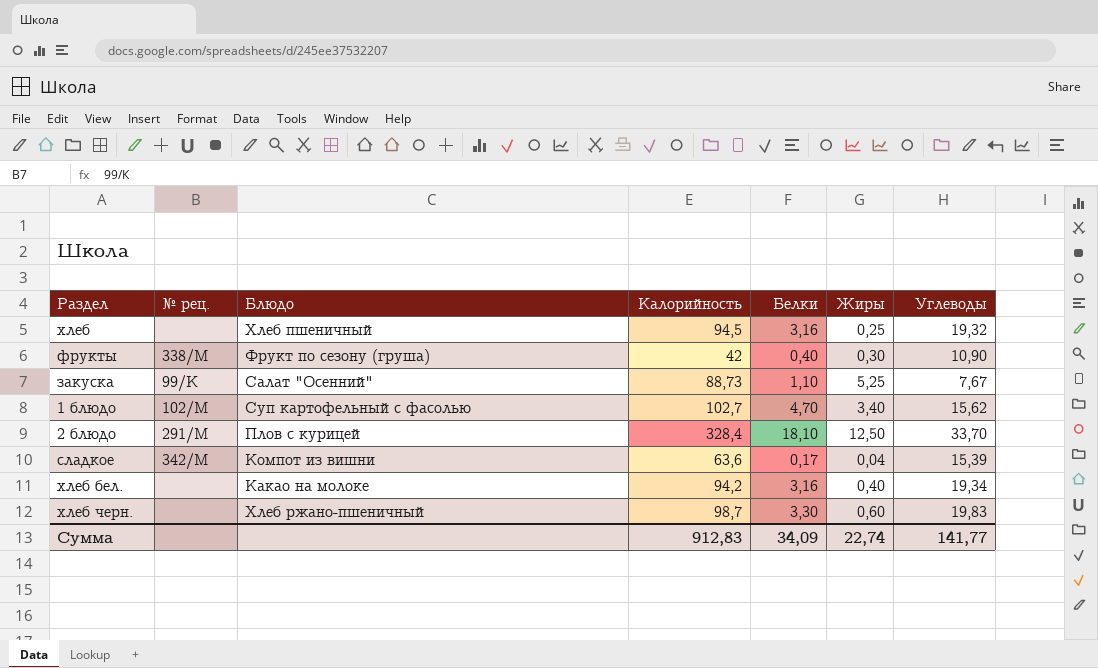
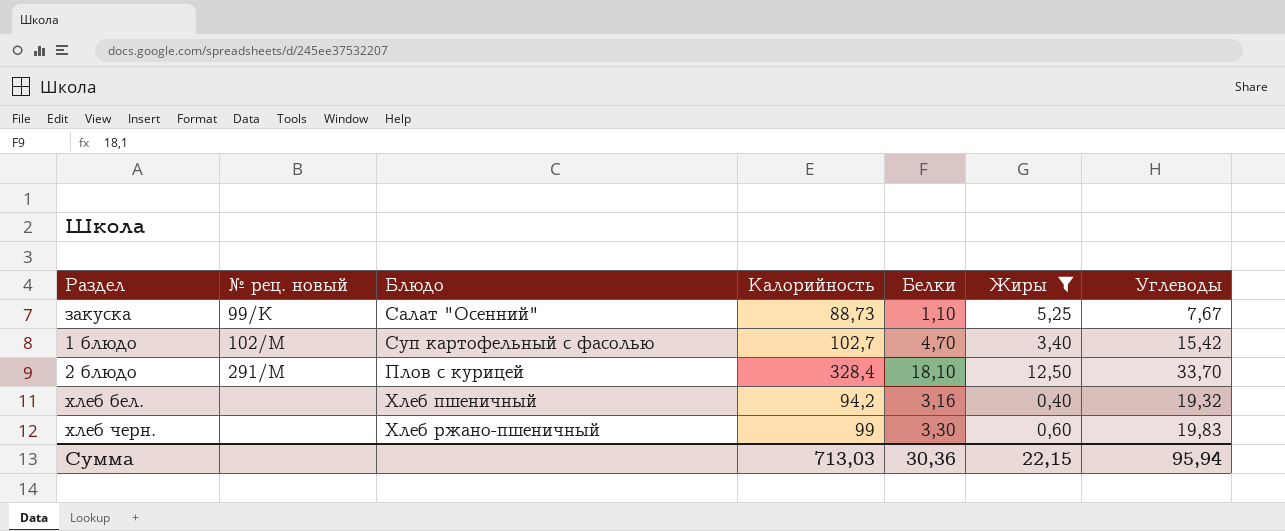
filter: none -> Жиры >= 0,40
column name: № рец. -> № рец. новый
1 блюдо | Углеводы: 15,62 -> 15,42
хлеб бел. | Блюдо: Какао на молоке -> Хлеб пшеничный
хлеб бел. | Углеводы: 19,34 -> 19,32
хлеб черн. | Калорийность: 98,7 -> 99
Сумма | Калорийность: 912,83 -> 713,03
Сумма | Белки: 34,09 -> 30,36
Сумма | Жиры: 22,74 -> 22,15
Сумма | Углеводы: 141,77 -> 95,94

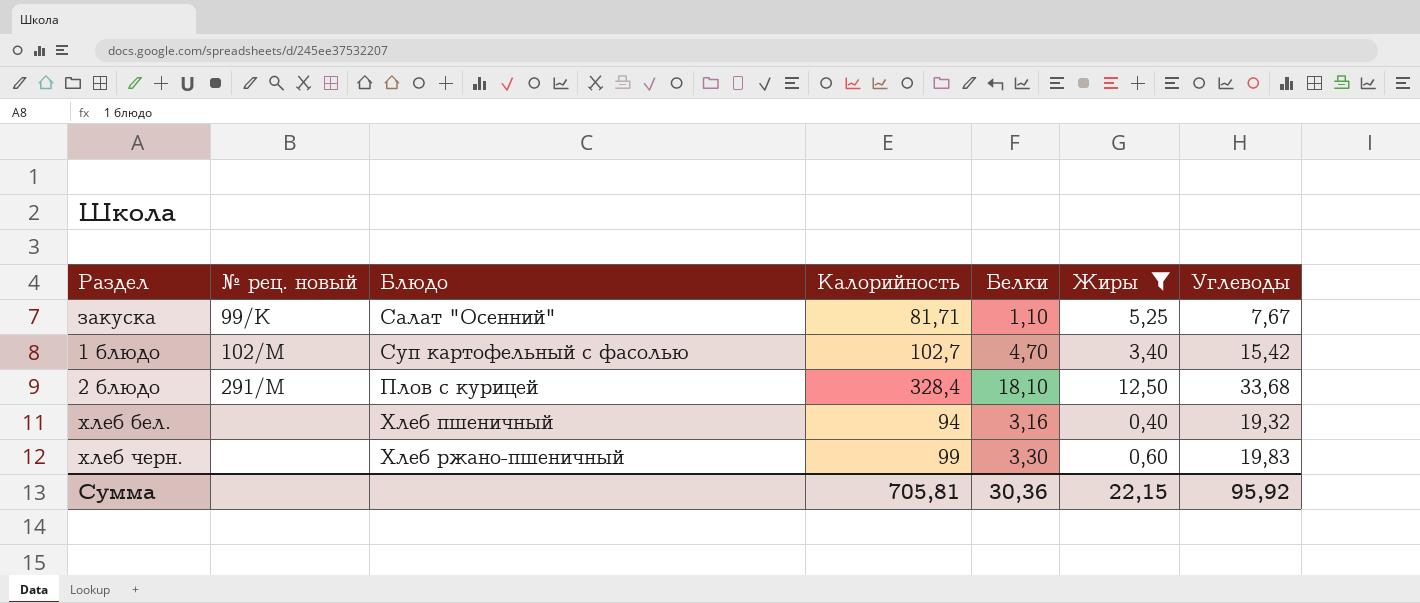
закуска | Калорийность: 88,73 -> 81,71
2 блюдо | Углеводы: 33,70 -> 33,68
хлеб бел. | Калорийность: 94,2 -> 94
Сумма | Калорийность: 713,03 -> 705,81
Сумма | Углеводы: 95,94 -> 95,92

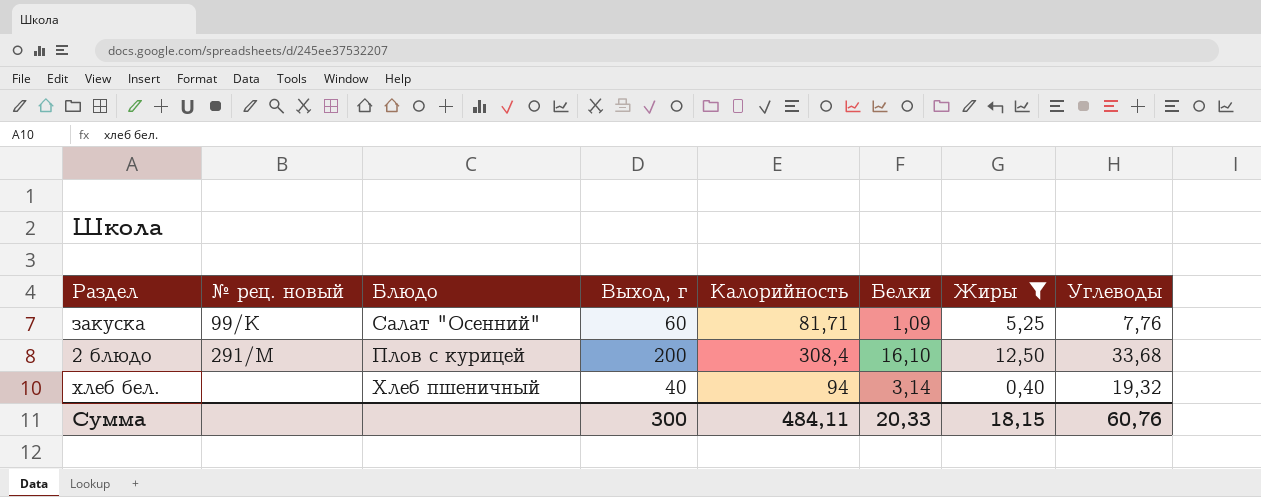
column Выход, г | position: none -> 4
row 1 блюдо: 102/М | Суп картофельный с фасолью | 102,7 | 4,70 | 3,40 | 15,42 -> none
row хлеб черн.: none | Хлеб ржано-пшеничный | 99 | 3,30 | 0,60 | 19,83 -> none
закуска | Белки: 1,10 -> 1,09
закуска | Углеводы: 7,67 -> 7,76
2 блюдо | Калорийность: 328,4 -> 308,4
2 блюдо | Белки: 18,10 -> 16,10
хлеб бел. | Белки: 3,16 -> 3,14
Сумма | Калорийность: 705,81 -> 484,11
Сумма | Белки: 30,36 -> 20,33
Сумма | Жиры: 22,15 -> 18,15
Сумма | Углеводы: 95,92 -> 60,76

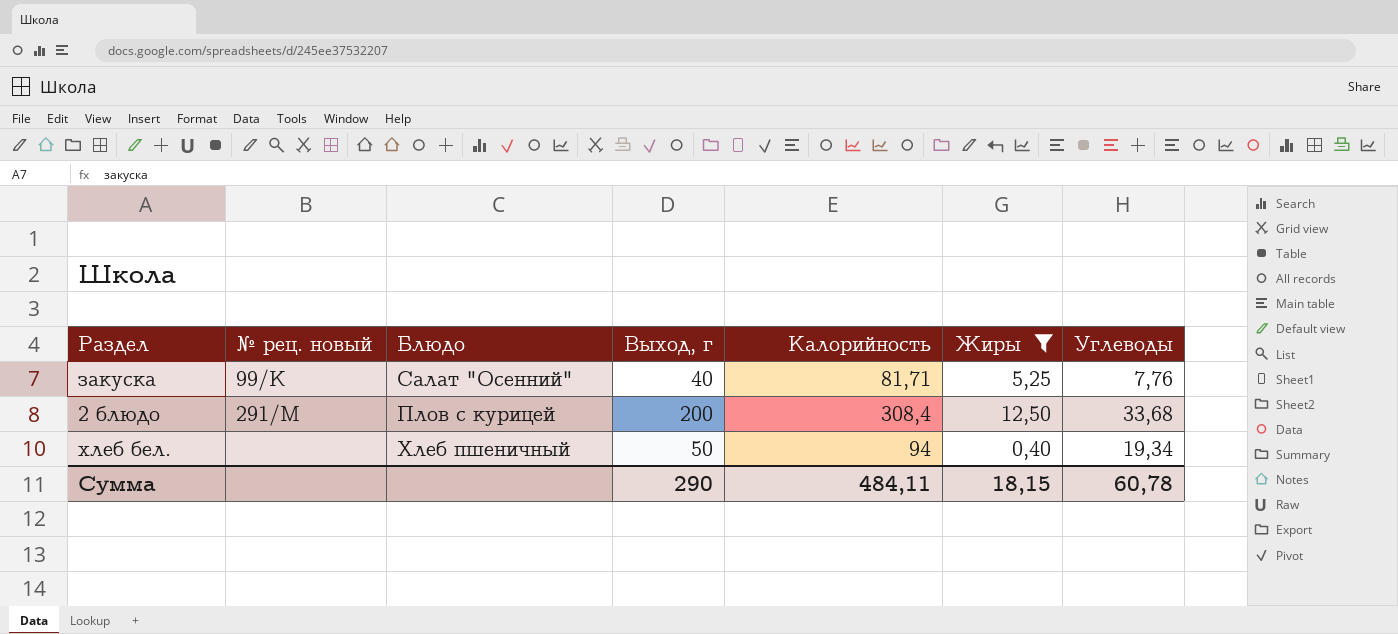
column Белки | position: 6 -> none
закуска | Выход, г: 60 -> 40
хлеб бел. | Выход, г: 40 -> 50
хлеб бел. | Углеводы: 19,32 -> 19,34
Сумма | Выход, г: 300 -> 290
Сумма | Углеводы: 60,76 -> 60,78

